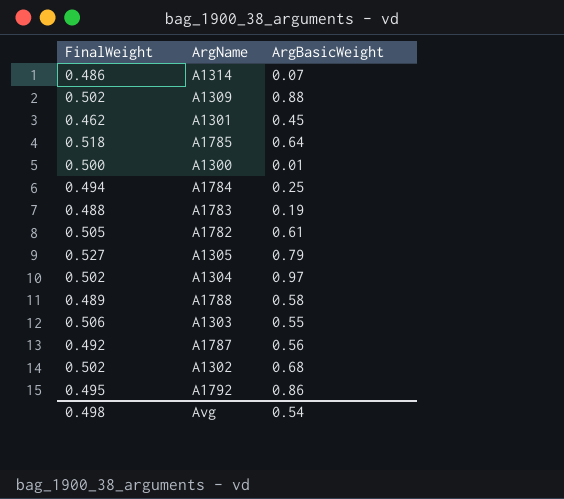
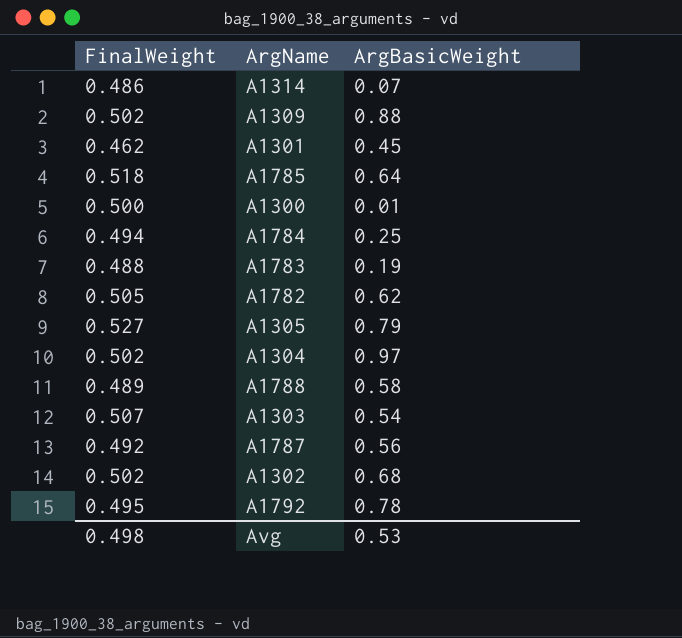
A1782 | ArgBasicWeight: 0.61 -> 0.62
A1303 | FinalWeight: 0.506 -> 0.507
A1303 | ArgBasicWeight: 0.55 -> 0.54
A1792 | ArgBasicWeight: 0.86 -> 0.78
Avg | ArgBasicWeight: 0.54 -> 0.53

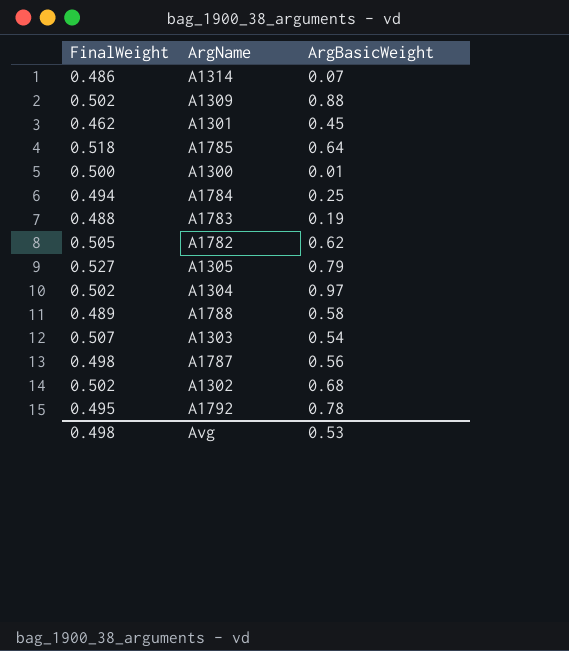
A1787 | FinalWeight: 0.492 -> 0.498

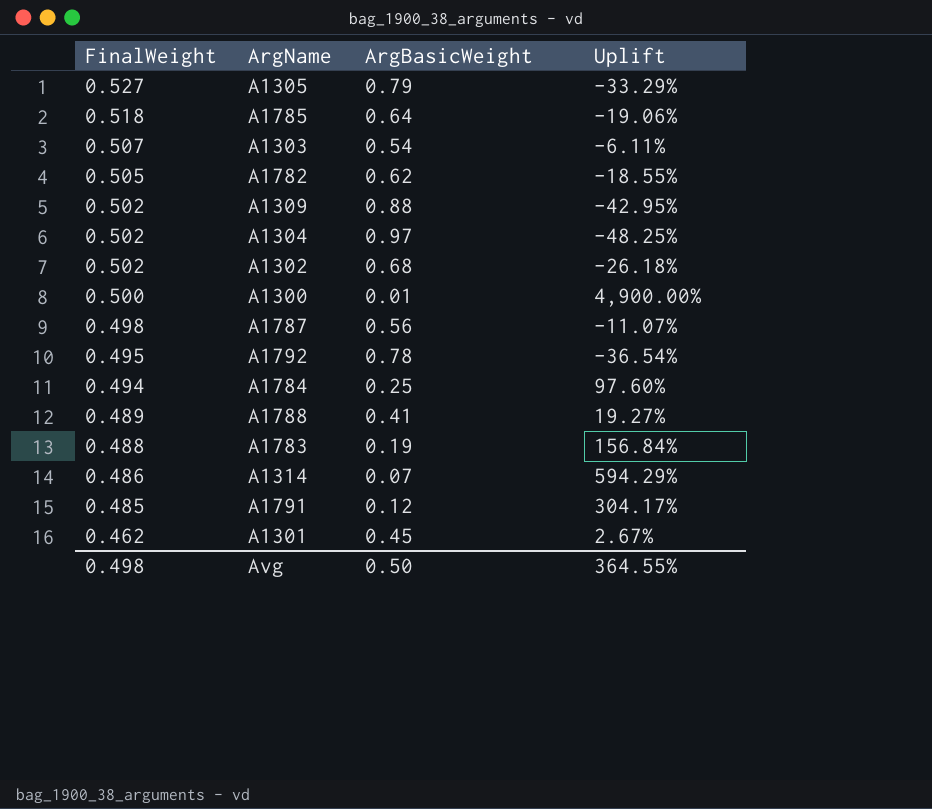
row order: none -> FinalWeight descending
column Uplift | formula: none -> ([FinalWeight] - [ArgBasicWeight]) / [ArgBasicWeight]
A1788 | ArgBasicWeight: 0.58 -> 0.41
row A1791: none -> 0.485 | 0.12 | 304.17%
Avg | ArgBasicWeight: 0.53 -> 0.50

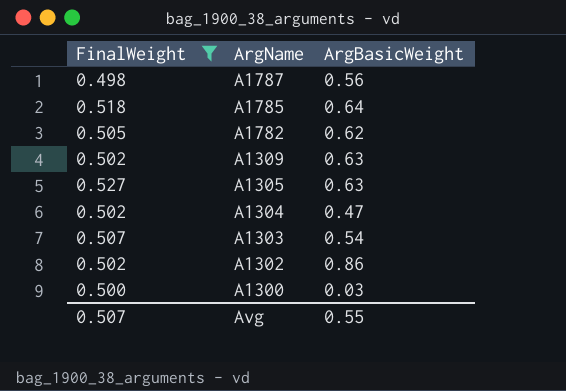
filter: none -> FinalWeight >= 0.498
row order: FinalWeight descending -> ArgName descending
column Uplift | formula: ([FinalWeight] - [ArgBasicWeight]) / [ArgBasicWeight] -> none
A1309 | ArgBasicWeight: 0.88 -> 0.63
A1305 | ArgBasicWeight: 0.79 -> 0.63
A1304 | ArgBasicWeight: 0.97 -> 0.47
A1302 | ArgBasicWeight: 0.68 -> 0.86
A1300 | ArgBasicWeight: 0.01 -> 0.03
Avg | FinalWeight: 0.498 -> 0.507
Avg | ArgBasicWeight: 0.50 -> 0.55

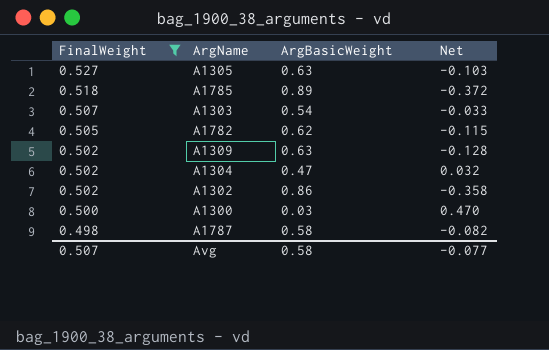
row order: ArgName descending -> FinalWeight descending
column Net | formula: none -> [FinalWeight] - [ArgBasicWeight]
A1785 | ArgBasicWeight: 0.64 -> 0.89
A1787 | ArgBasicWeight: 0.56 -> 0.58
Avg | ArgBasicWeight: 0.55 -> 0.58

